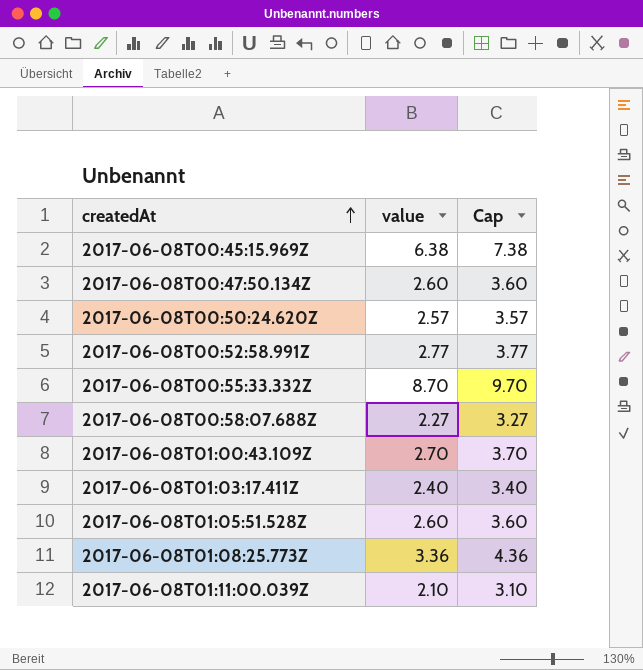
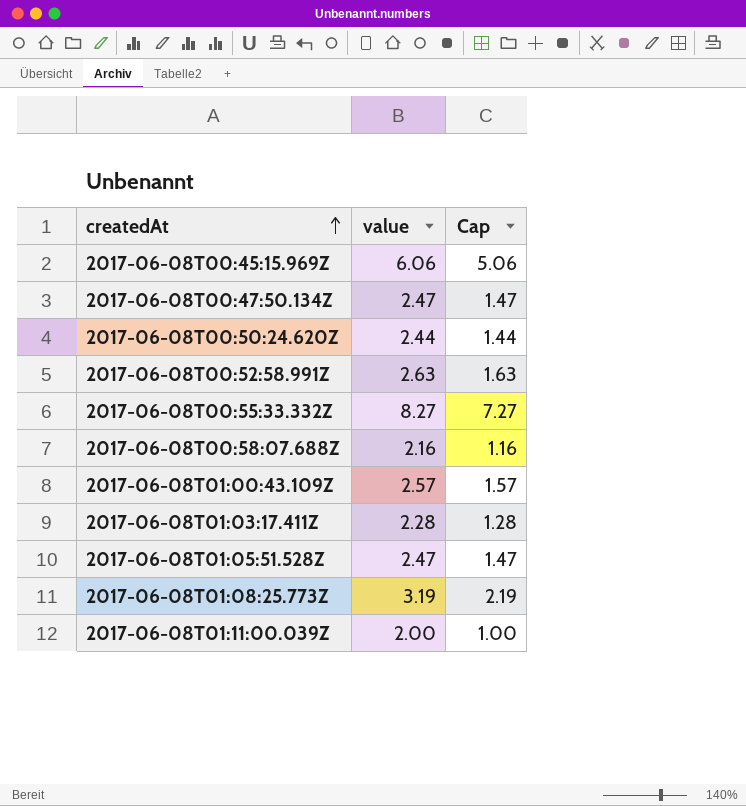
column Cap | formula: [value] + 1 -> [value] - 1
2017-06-08T00:45:15.969Z | value: 6.38 -> 6.06
2017-06-08T00:47:50.134Z | value: 2.60 -> 2.47
2017-06-08T00:50:24.620Z | value: 2.57 -> 2.44
2017-06-08T00:52:58.991Z | value: 2.77 -> 2.63
2017-06-08T00:55:33.332Z | value: 8.70 -> 8.27
2017-06-08T00:58:07.688Z | value: 2.27 -> 2.16
2017-06-08T01:00:43.109Z | value: 2.70 -> 2.57
2017-06-08T01:03:17.411Z | value: 2.40 -> 2.28
2017-06-08T01:05:51.528Z | value: 2.60 -> 2.47
2017-06-08T01:08:25.773Z | value: 3.36 -> 3.19
2017-06-08T01:11:00.039Z | value: 2.10 -> 2.00

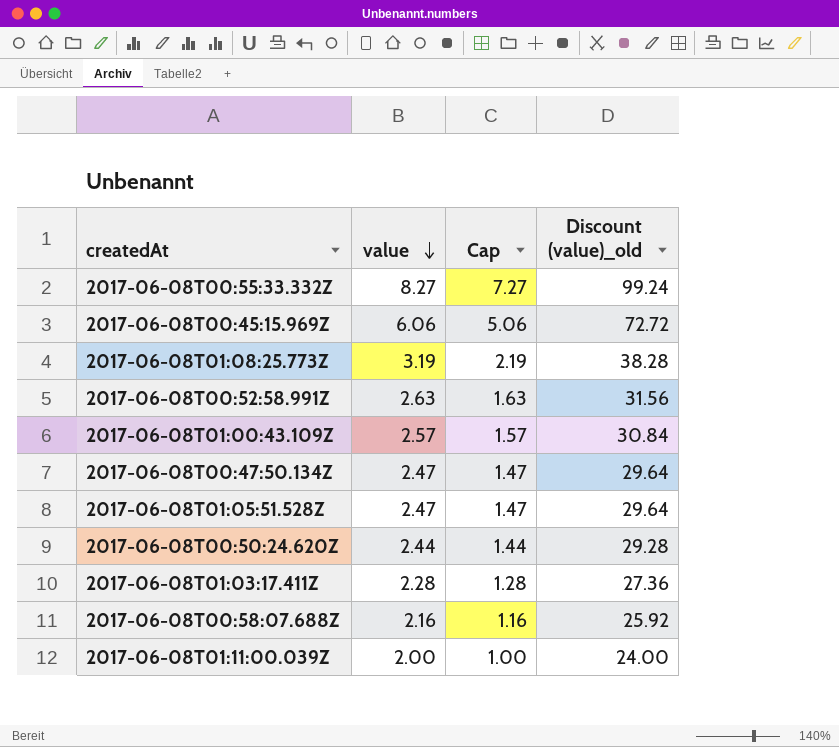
row order: createdAt ascending -> value descending
column Discount (value)_old | formula: none -> [value] * 12

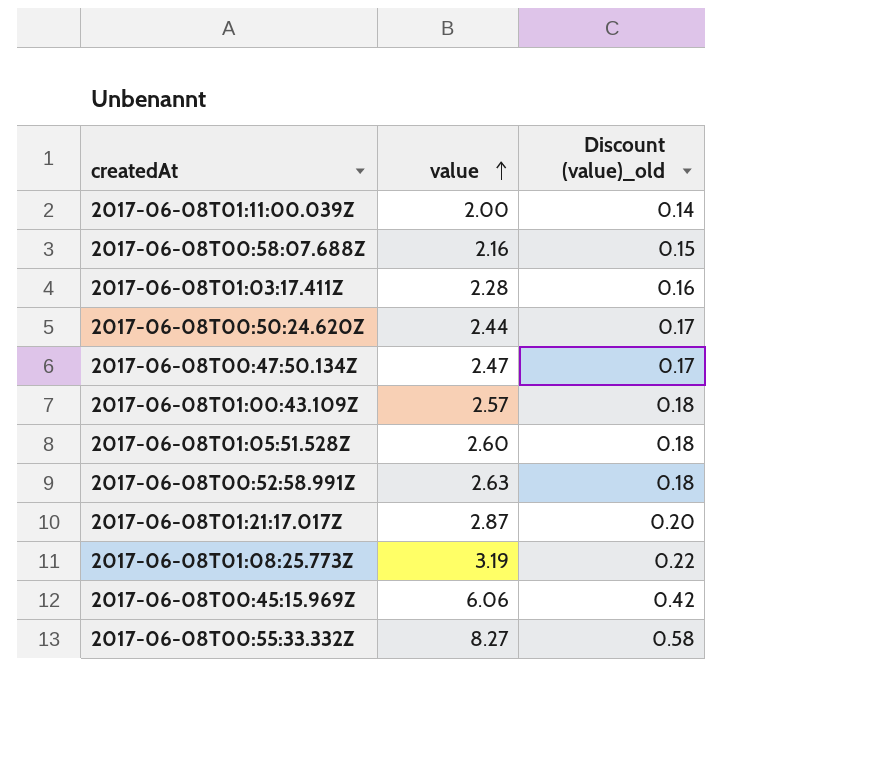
row order: value descending -> value ascending
column Cap | formula: [value] - 1 -> none
column Discount (value)_old | formula: [value] * 12 -> [value] * 0.07
2017-06-08T01:05:51.528Z | value: 2.47 -> 2.60
row 2017-06-08T01:21:17.017Z: none -> 2.87 | 0.20

